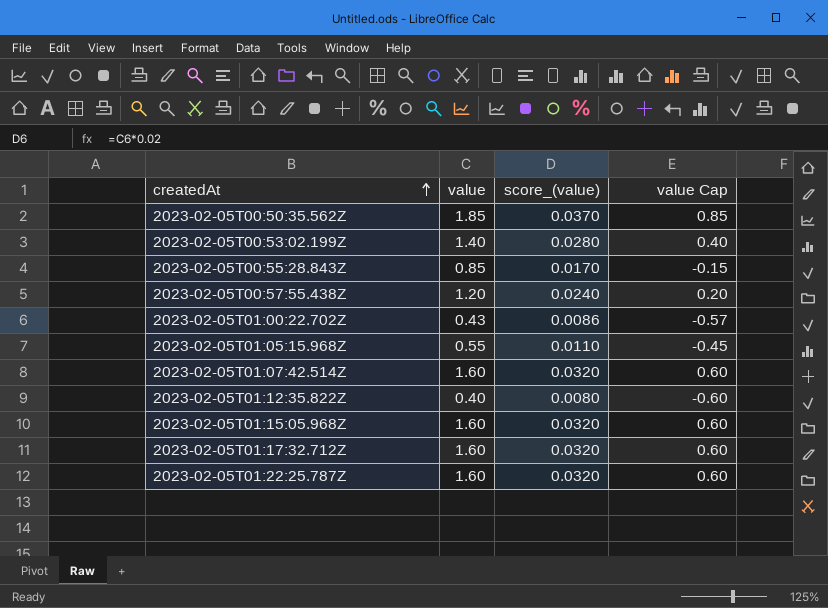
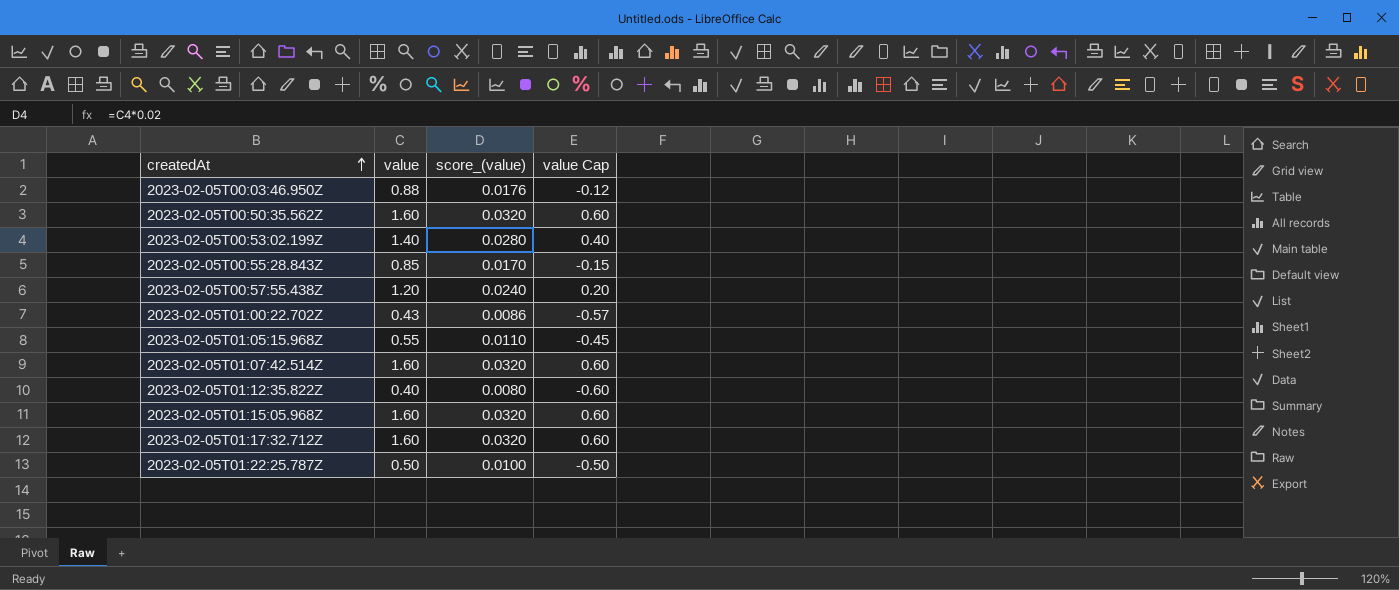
row 2023-02-05T00:03:46.950Z: none -> 0.88 | 0.0176 | -0.12
2023-02-05T00:50:35.562Z | value: 1.85 -> 1.60
2023-02-05T00:50:35.562Z | score_(value): 0.0370 -> 0.0320
2023-02-05T00:50:35.562Z | value Cap: 0.85 -> 0.60
2023-02-05T01:22:25.787Z | value: 1.60 -> 0.50
2023-02-05T01:22:25.787Z | score_(value): 0.0320 -> 0.0100
2023-02-05T01:22:25.787Z | value Cap: 0.60 -> -0.50

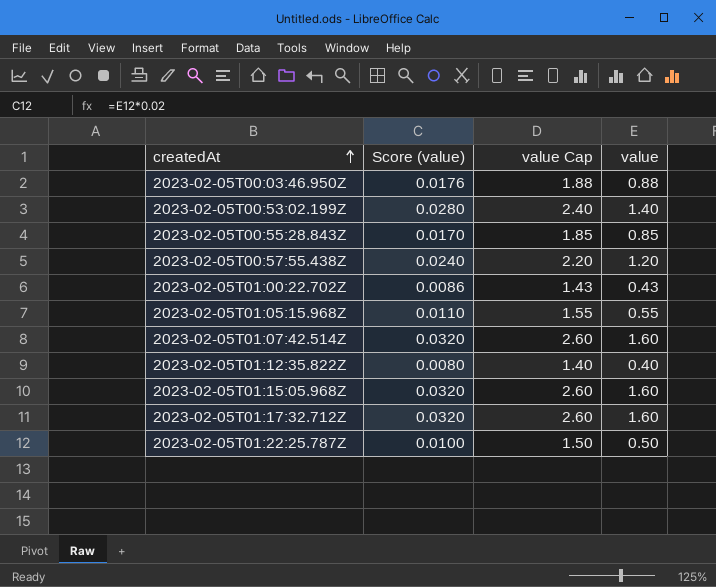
column name: score_(value) -> Score (value)
column value Cap | formula: [value] - 1 -> [value] + 1
column value | position: 2 -> 4
row 2023-02-05T00:50:35.562Z: 1.60 | 0.0320 | 0.60 -> none

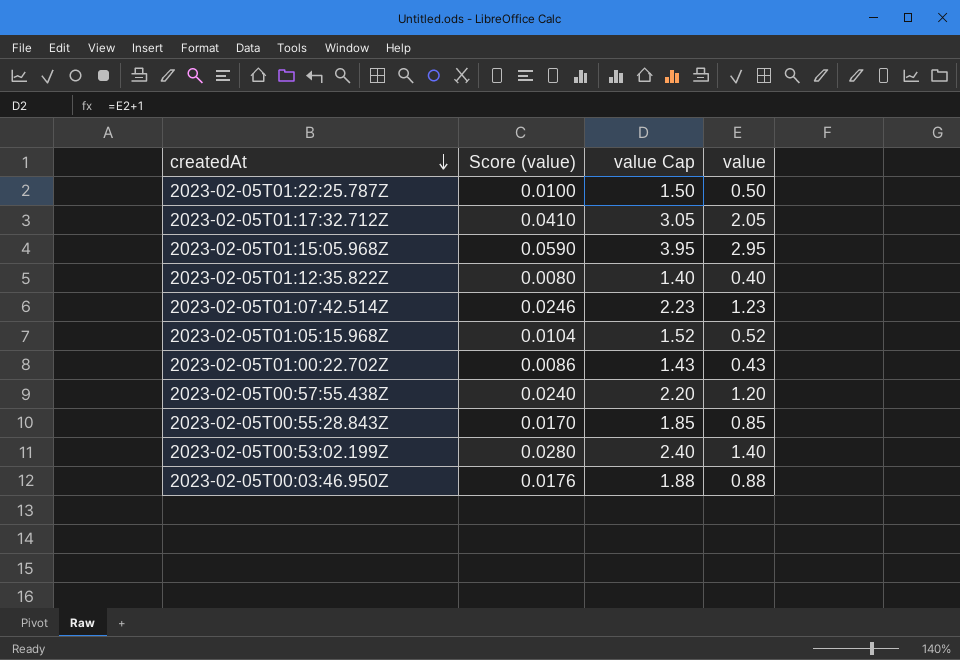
row order: createdAt ascending -> createdAt descending
2023-02-05T01:17:32.712Z | Score (value): 0.0320 -> 0.0410
2023-02-05T01:17:32.712Z | value Cap: 2.60 -> 3.05
2023-02-05T01:17:32.712Z | value: 1.60 -> 2.05
2023-02-05T01:15:05.968Z | Score (value): 0.0320 -> 0.0590
2023-02-05T01:15:05.968Z | value Cap: 2.60 -> 3.95
2023-02-05T01:15:05.968Z | value: 1.60 -> 2.95
2023-02-05T01:07:42.514Z | Score (value): 0.0320 -> 0.0246
2023-02-05T01:07:42.514Z | value Cap: 2.60 -> 2.23
2023-02-05T01:07:42.514Z | value: 1.60 -> 1.23
2023-02-05T01:05:15.968Z | Score (value): 0.0110 -> 0.0104
2023-02-05T01:05:15.968Z | value Cap: 1.55 -> 1.52
2023-02-05T01:05:15.968Z | value: 0.55 -> 0.52

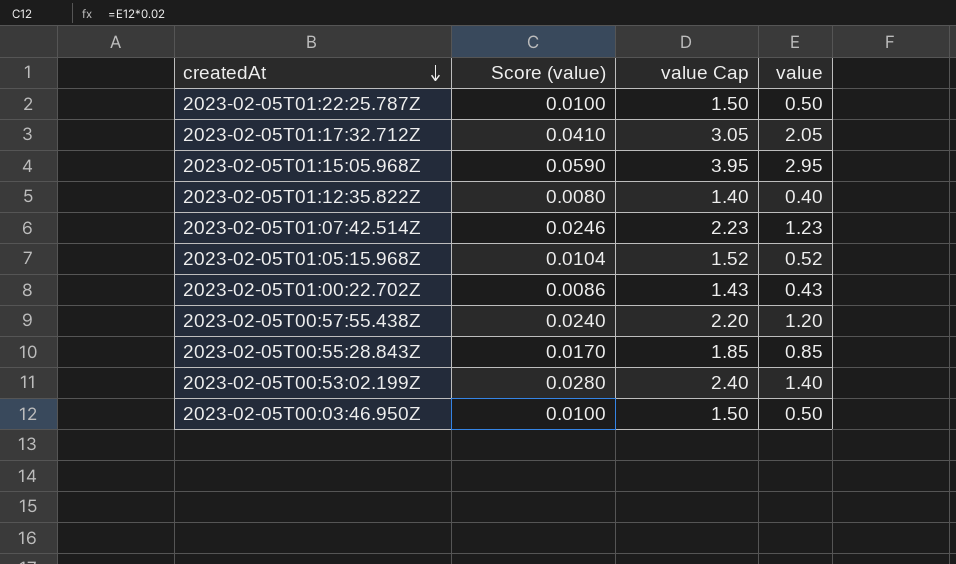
2023-02-05T00:03:46.950Z | Score (value): 0.0176 -> 0.0100
2023-02-05T00:03:46.950Z | value Cap: 1.88 -> 1.50
2023-02-05T00:03:46.950Z | value: 0.88 -> 0.50

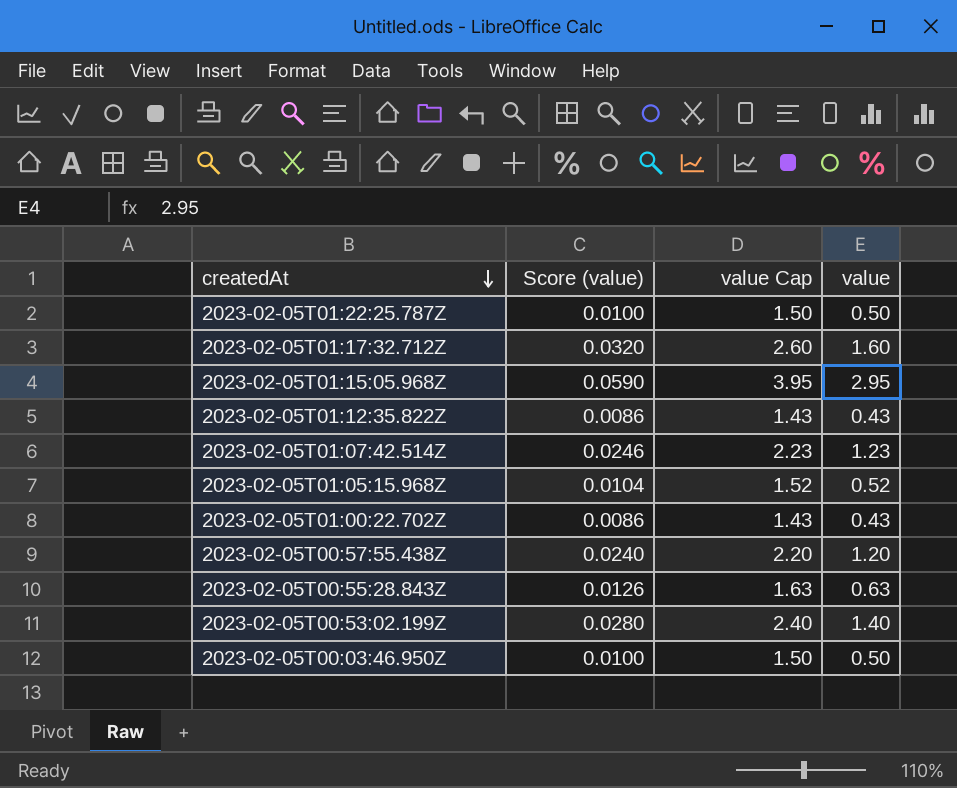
2023-02-05T01:17:32.712Z | Score (value): 0.0410 -> 0.0320
2023-02-05T01:17:32.712Z | value Cap: 3.05 -> 2.60
2023-02-05T01:17:32.712Z | value: 2.05 -> 1.60
2023-02-05T01:12:35.822Z | Score (value): 0.0080 -> 0.0086
2023-02-05T01:12:35.822Z | value Cap: 1.40 -> 1.43
2023-02-05T01:12:35.822Z | value: 0.40 -> 0.43
2023-02-05T00:55:28.843Z | Score (value): 0.0170 -> 0.0126
2023-02-05T00:55:28.843Z | value Cap: 1.85 -> 1.63
2023-02-05T00:55:28.843Z | value: 0.85 -> 0.63

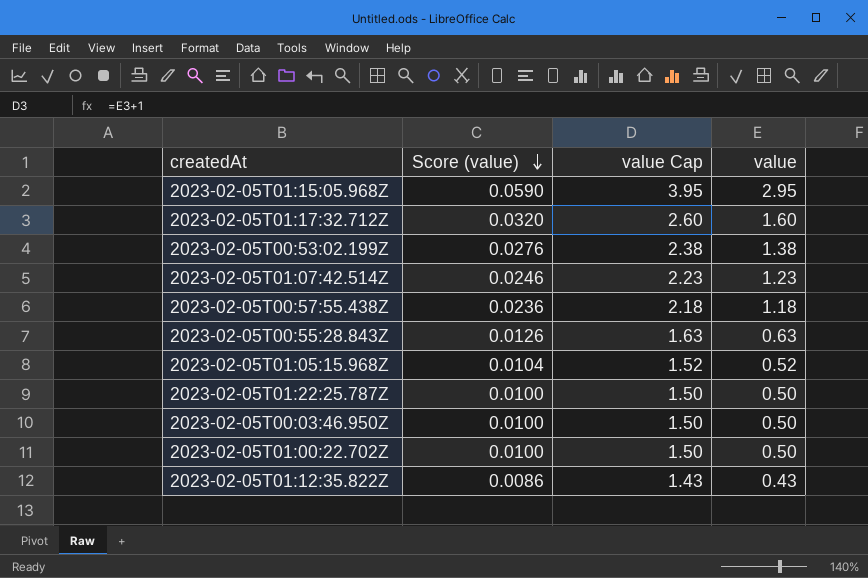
row order: createdAt descending -> Score (value) descending
2023-02-05T00:53:02.199Z | Score (value): 0.0280 -> 0.0276
2023-02-05T00:53:02.199Z | value Cap: 2.40 -> 2.38
2023-02-05T00:53:02.199Z | value: 1.40 -> 1.38
2023-02-05T00:57:55.438Z | Score (value): 0.0240 -> 0.0236
2023-02-05T00:57:55.438Z | value Cap: 2.20 -> 2.18
2023-02-05T00:57:55.438Z | value: 1.20 -> 1.18
2023-02-05T01:00:22.702Z | Score (value): 0.0086 -> 0.0100
2023-02-05T01:00:22.702Z | value Cap: 1.43 -> 1.50
2023-02-05T01:00:22.702Z | value: 0.43 -> 0.50

